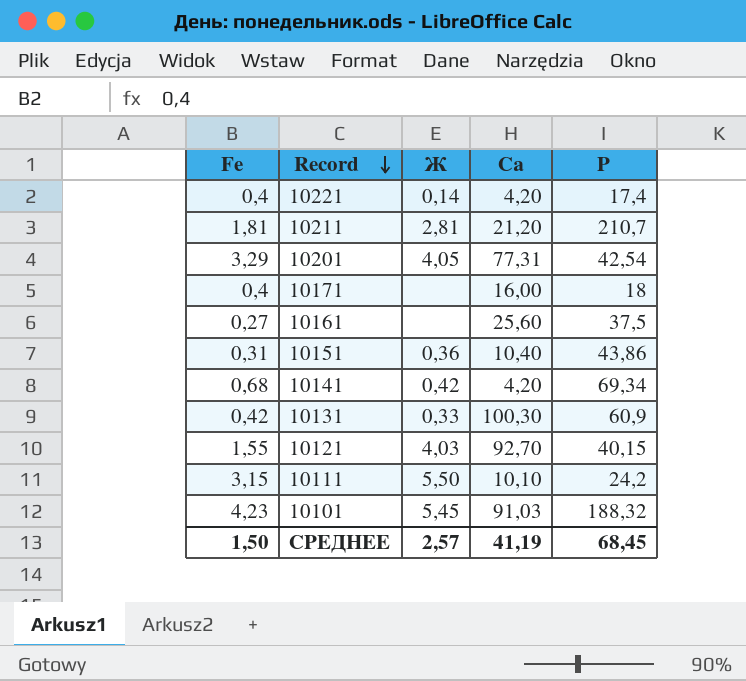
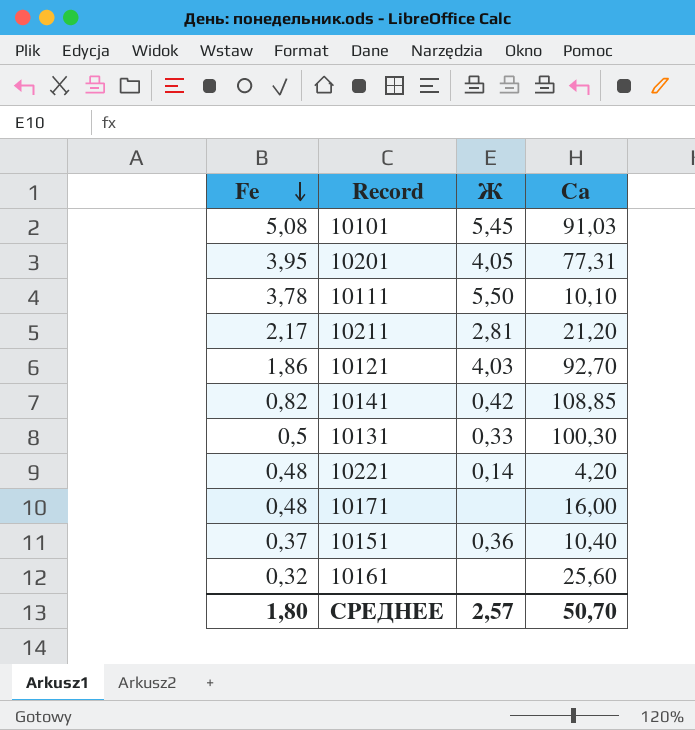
row order: Record descending -> Fe descending
column Р | position: 5 -> none
10101 | Fe: 4,23 -> 5,08
10201 | Fe: 3,29 -> 3,95
10111 | Fe: 3,15 -> 3,78
10211 | Fe: 1,81 -> 2,17
10121 | Fe: 1,55 -> 1,86
10141 | Fe: 0,68 -> 0,82
10141 | Са: 4,20 -> 108,85
10131 | Fe: 0,42 -> 0,5
10221 | Fe: 0,4 -> 0,48
10171 | Fe: 0,4 -> 0,48
10151 | Fe: 0,31 -> 0,37
10161 | Fe: 0,27 -> 0,32
СРЕДНЕЕ | Fe: 1,50 -> 1,80
СРЕДНЕЕ | Са: 41,19 -> 50,70

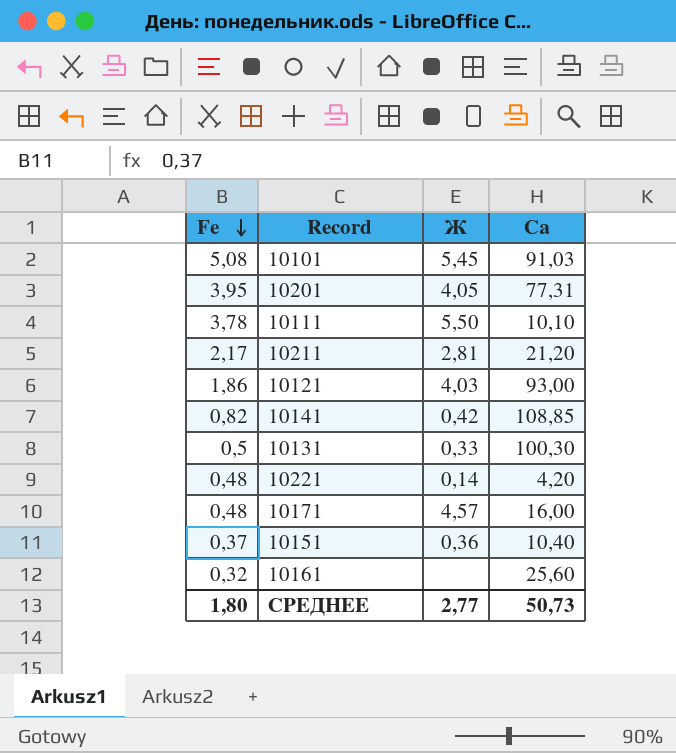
10121 | Са: 92,70 -> 93,00
10171 | Ж: none -> 4,57
СРЕДНЕЕ | Ж: 2,57 -> 2,77
СРЕДНЕЕ | Са: 50,70 -> 50,73

